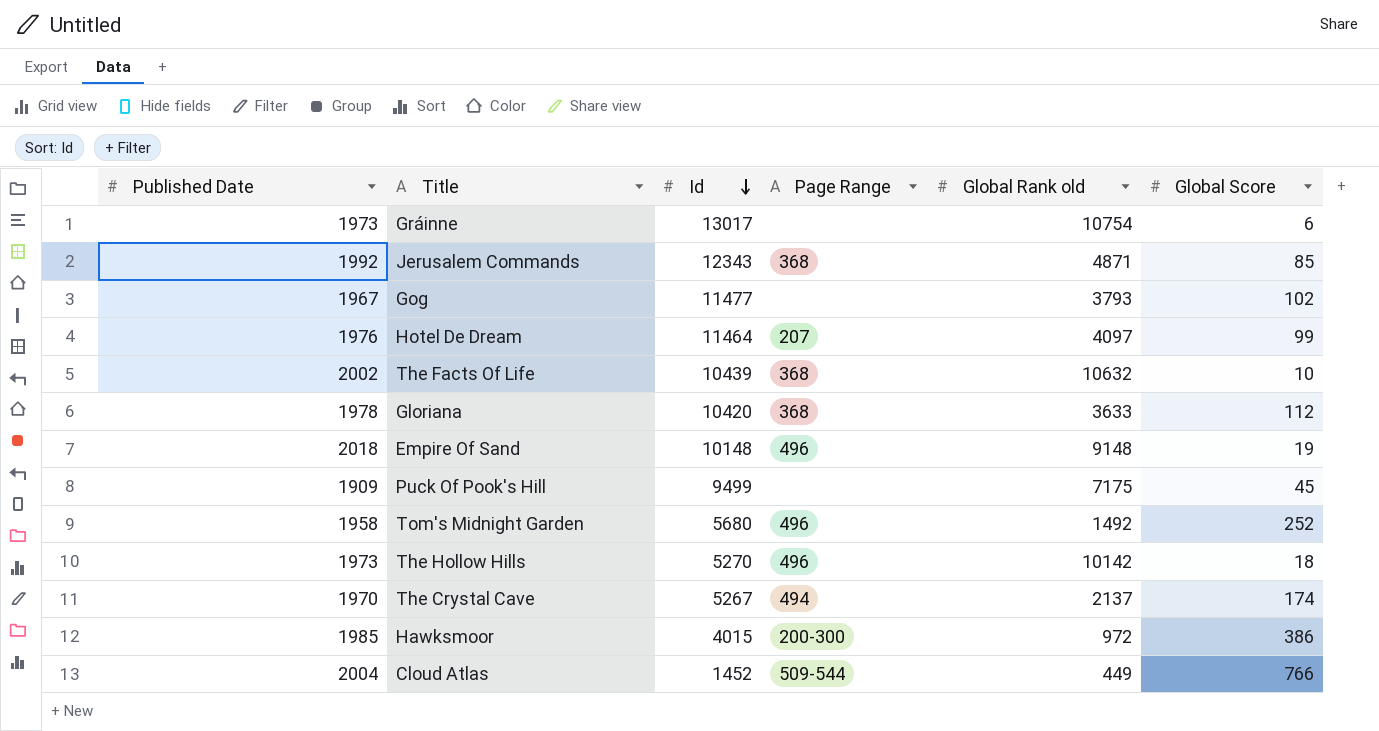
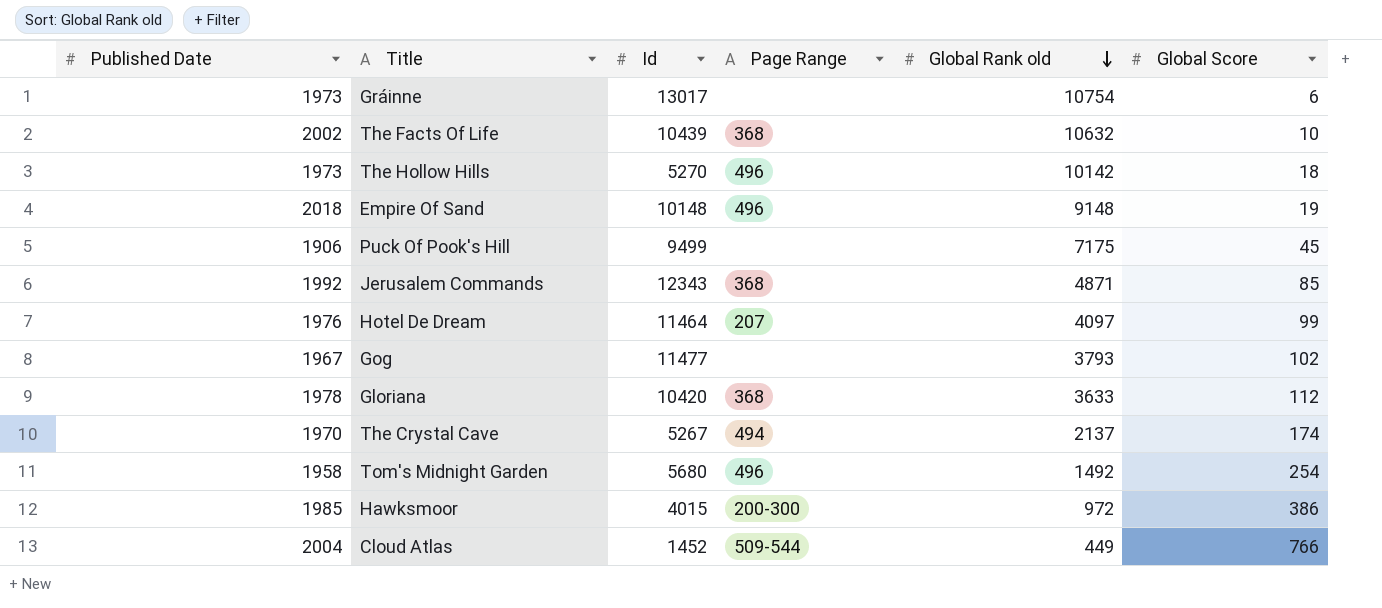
row order: Id descending -> Global Rank old descending
Puck Of Pook's Hill | Published Date: 1909 -> 1906
Tom's Midnight Garden | Global Score: 252 -> 254

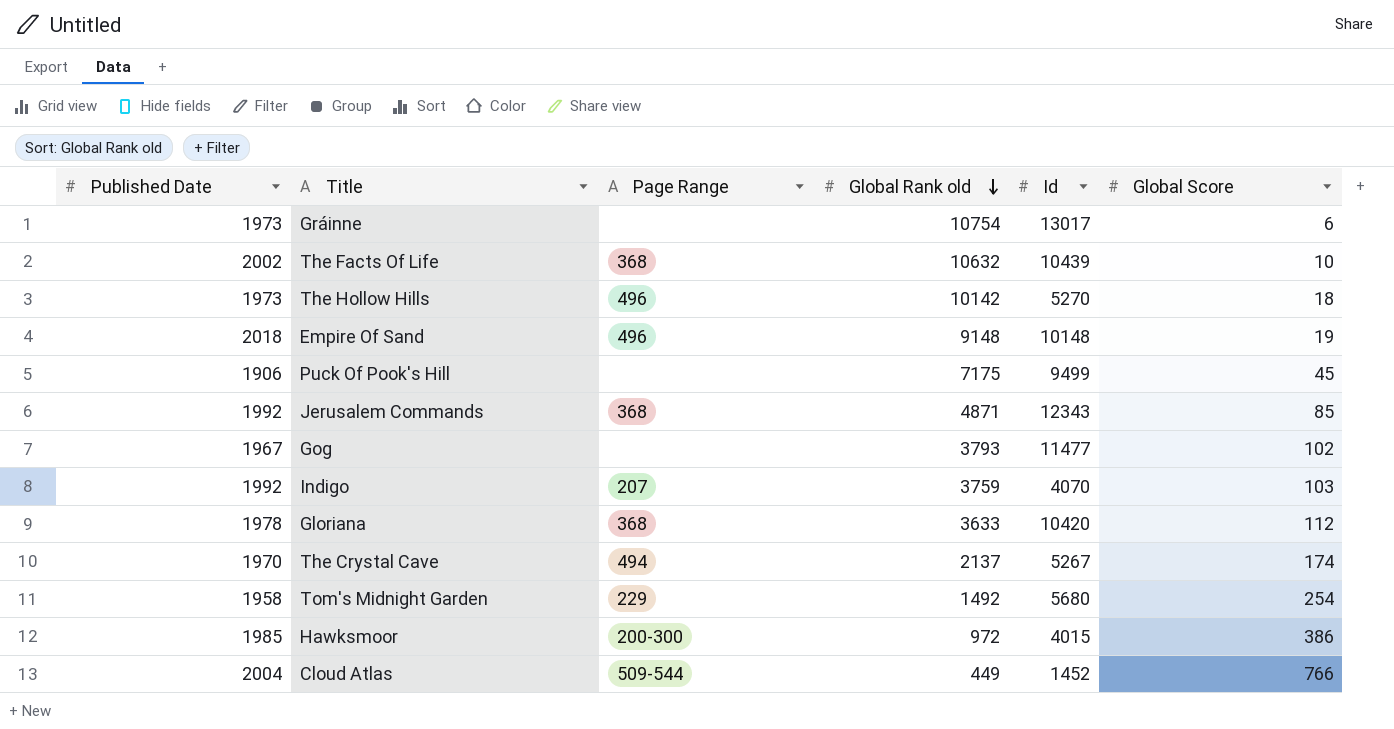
column Id | position: 3 -> 5
row Hotel De Dream: 1976 | 11464 | 207 | 4097 | 99 -> none
row Indigo: none -> 1992 | 207 | 3759 | 4070 | 103
Tom's Midnight Garden | Page Range: 496 -> 229

